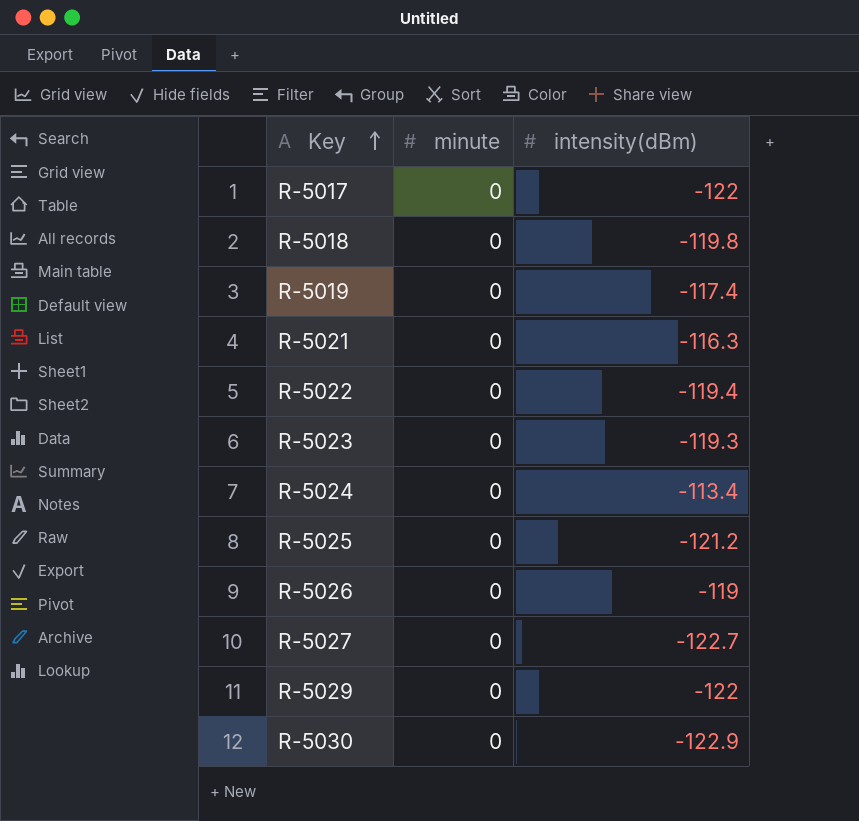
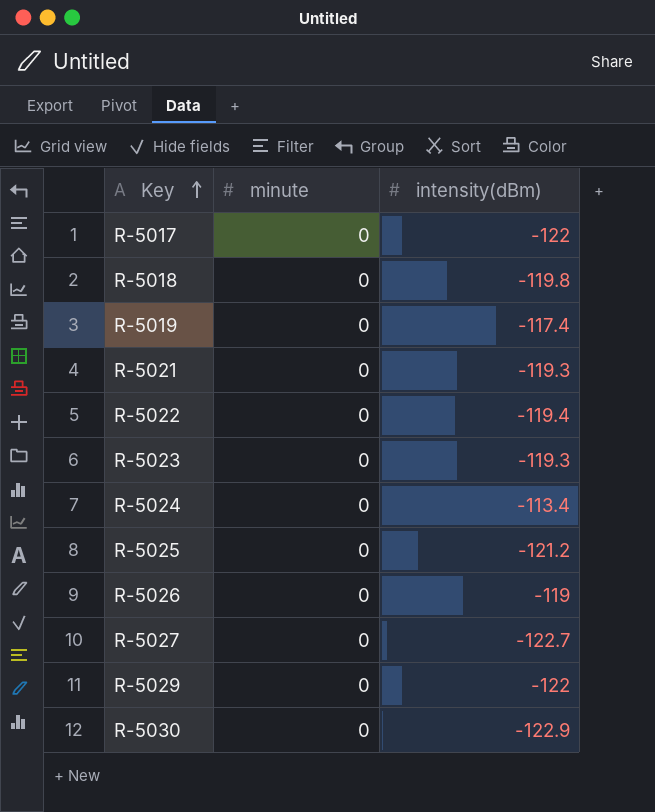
R-5021 | intensity(dBm): -116.3 -> -119.3

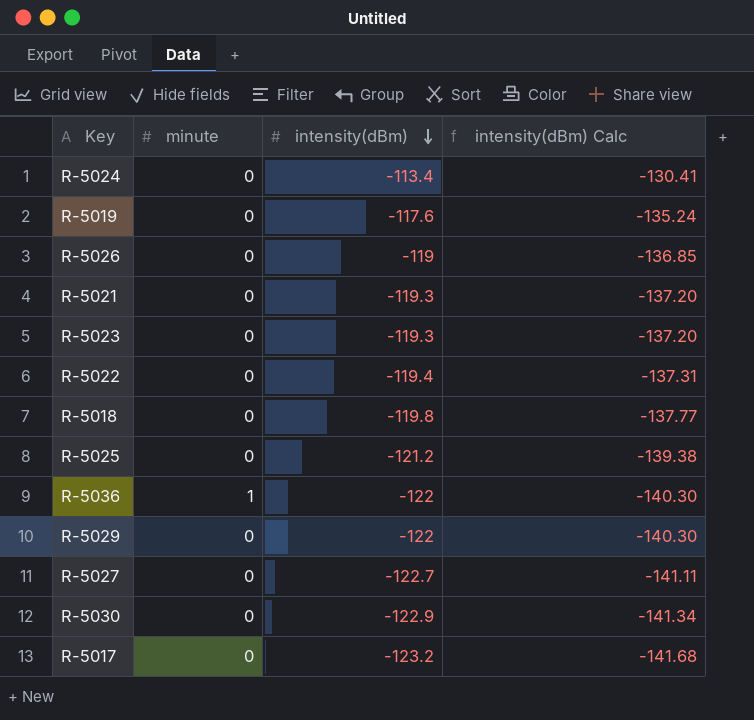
row order: Key ascending -> intensity(dBm) descending
column intensity(dBm) Calc | formula: none -> [intensity(dBm)] * 1.15
R-5019 | intensity(dBm): -117.4 -> -117.6
row R-5036: none -> 1 | -122 | -140.30
R-5017 | intensity(dBm): -122 -> -123.2

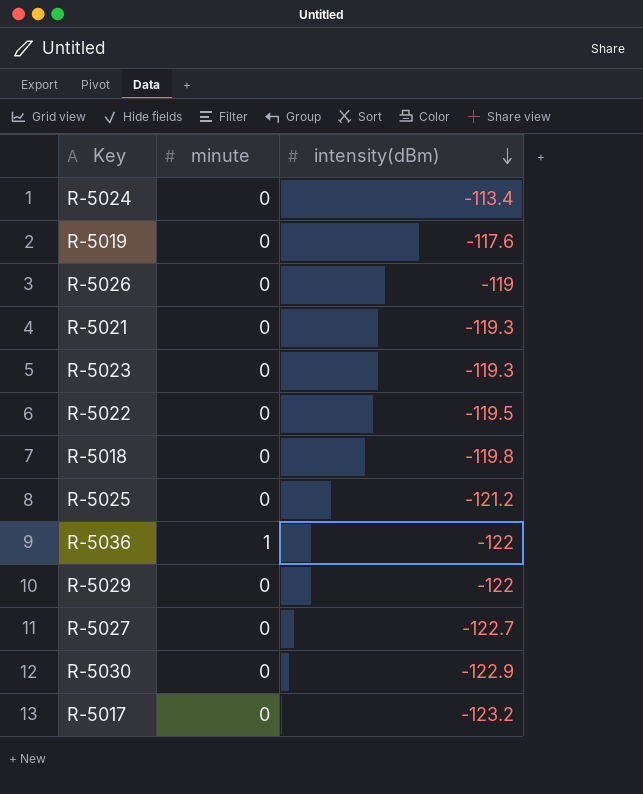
column intensity(dBm) Calc | formula: [intensity(dBm)] * 1.15 -> none
R-5022 | intensity(dBm): -119.4 -> -119.5

